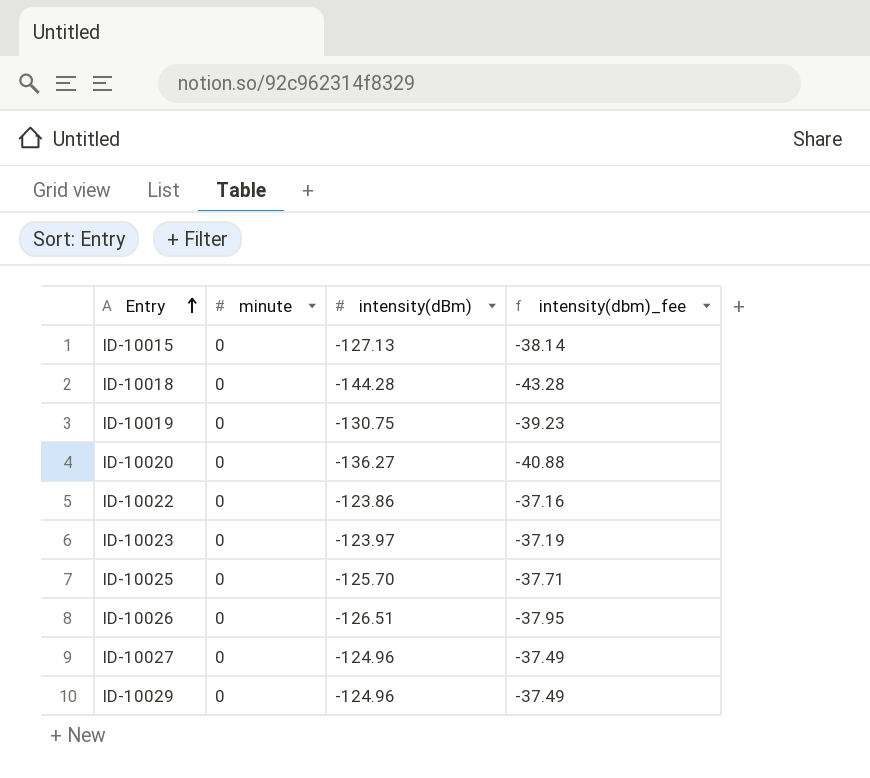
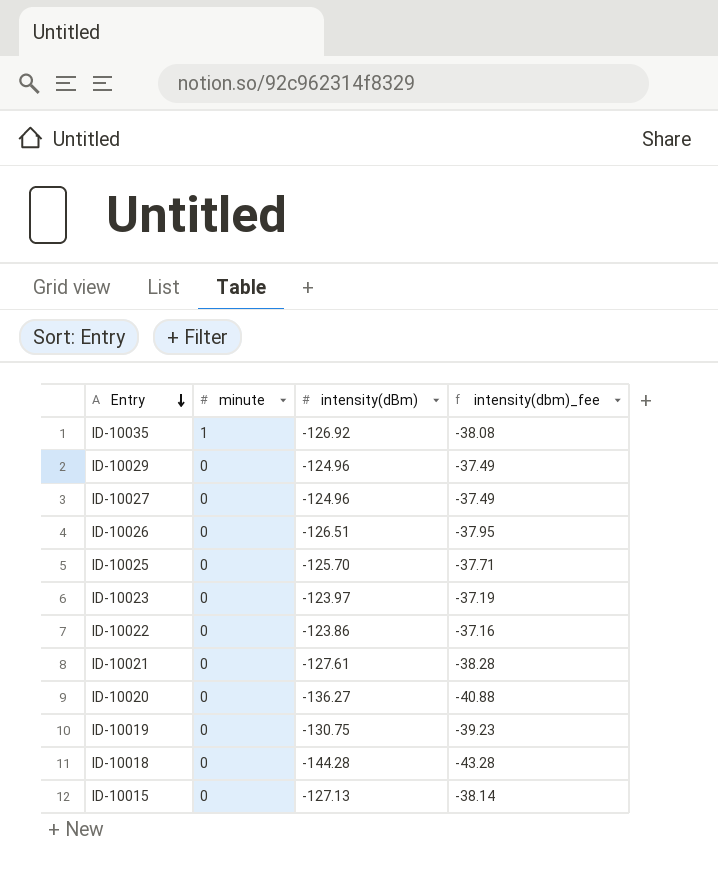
row order: Entry ascending -> Entry descending
row ID-10035: none -> 1 | -126.92 | -38.08
row ID-10021: none -> 0 | -127.61 | -38.28

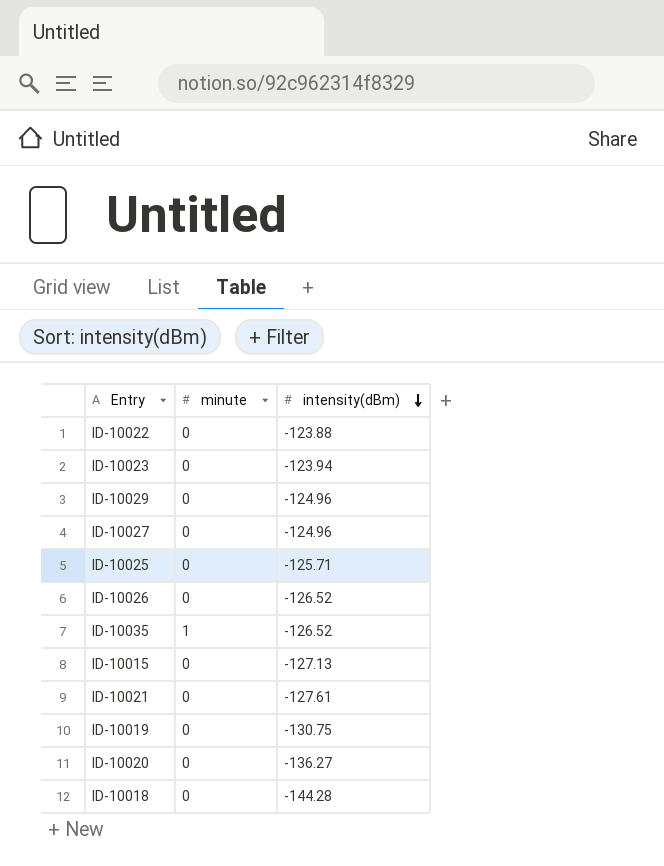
row order: Entry descending -> intensity(dBm) descending
column intensity(dbm)_fee | formula: [intensity(dBm)] * 0.3 -> none
ID-10022 | intensity(dBm): -123.86 -> -123.88
ID-10023 | intensity(dBm): -123.97 -> -123.94
ID-10025 | intensity(dBm): -125.70 -> -125.71
ID-10026 | intensity(dBm): -126.51 -> -126.52
ID-10035 | intensity(dBm): -126.92 -> -126.52

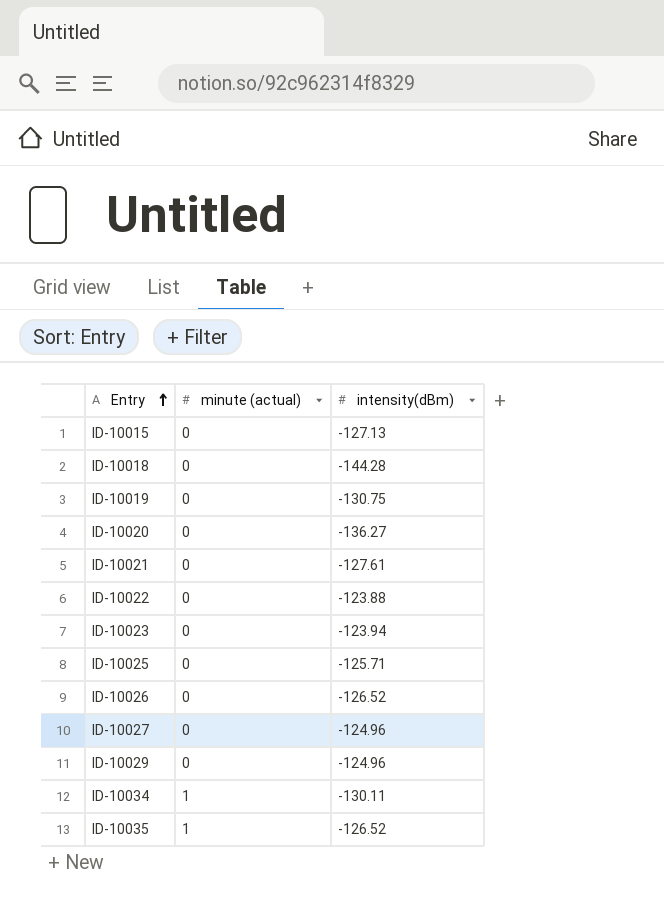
row order: intensity(dBm) descending -> Entry ascending
column name: minute -> minute (actual)
row ID-10034: none -> 1 | -130.11

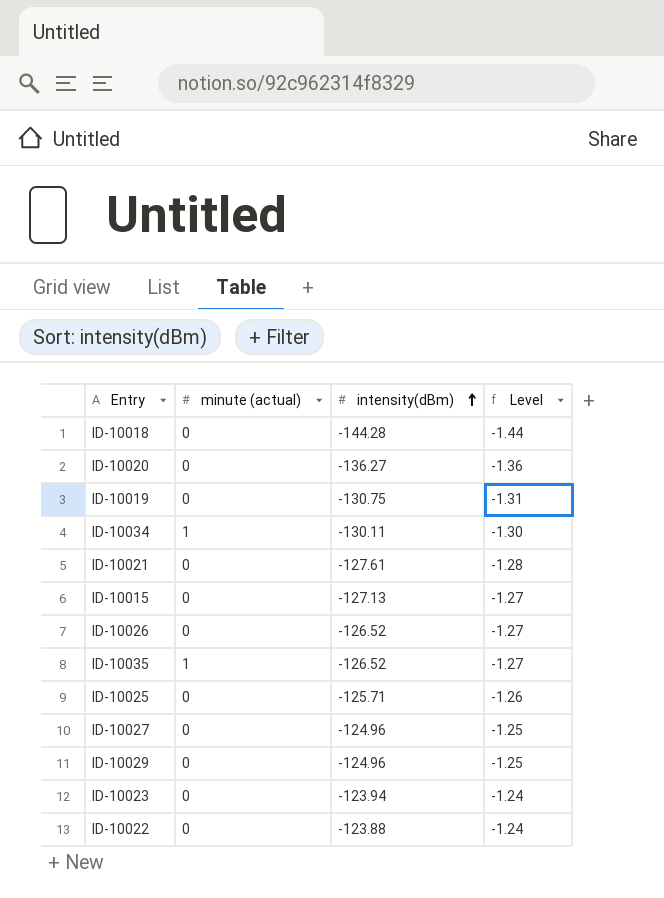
row order: Entry ascending -> intensity(dBm) ascending
column Level | formula: none -> [intensity(dBm)] * 0.01

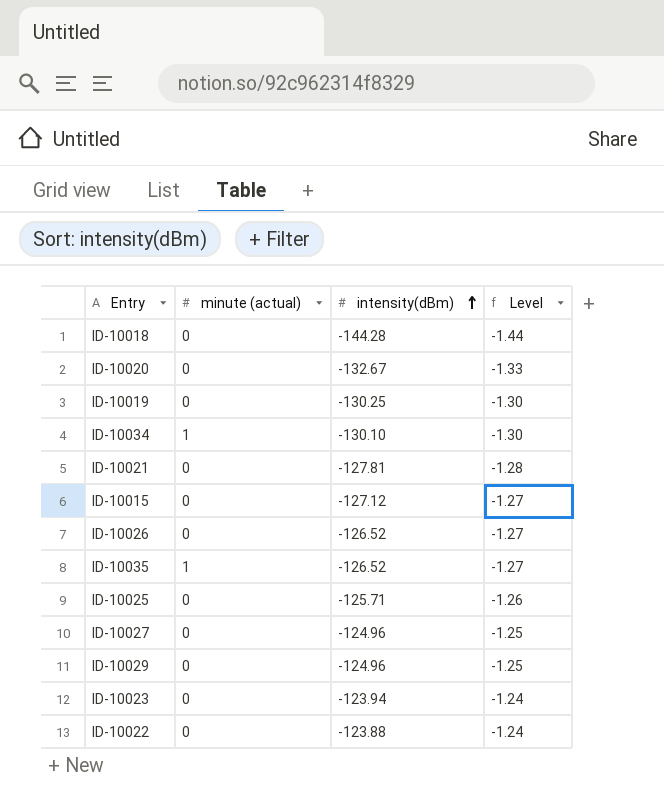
ID-10020 | intensity(dBm): -136.27 -> -132.67
ID-10020 | Level: -1.36 -> -1.33
ID-10019 | intensity(dBm): -130.75 -> -130.25
ID-10019 | Level: -1.31 -> -1.30
ID-10034 | intensity(dBm): -130.11 -> -130.10
ID-10021 | intensity(dBm): -127.61 -> -127.81
ID-10015 | intensity(dBm): -127.13 -> -127.12

